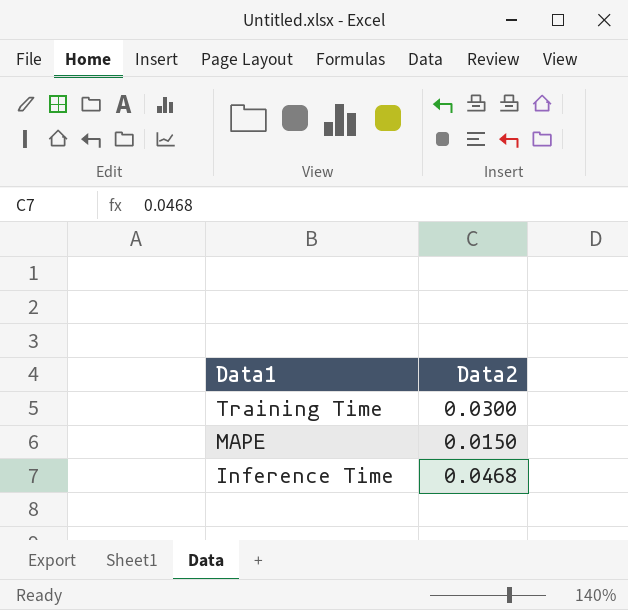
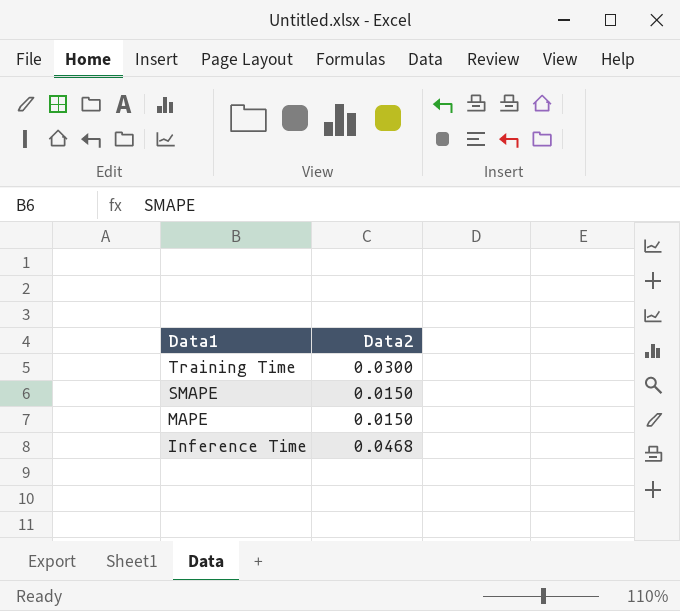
row SMAPE: none -> 0.0150

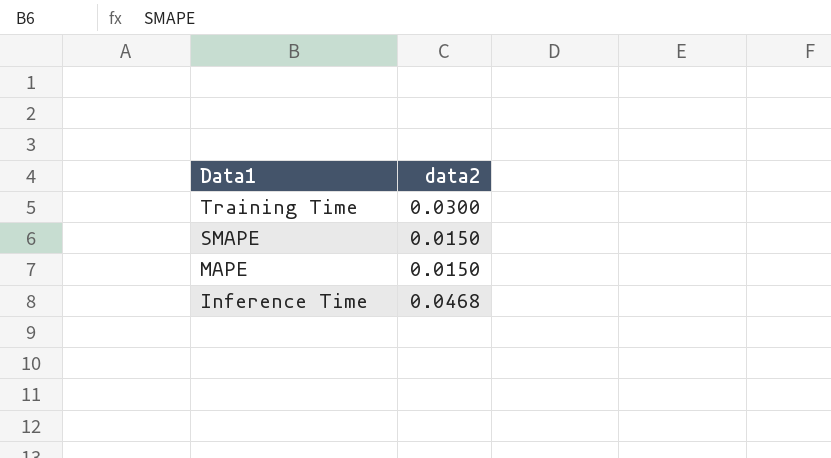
column name: Data2 -> data2

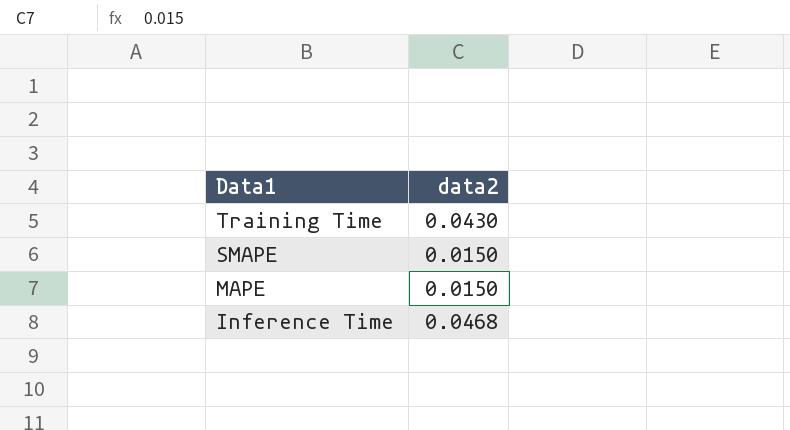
Training Time | data2: 0.0300 -> 0.0430

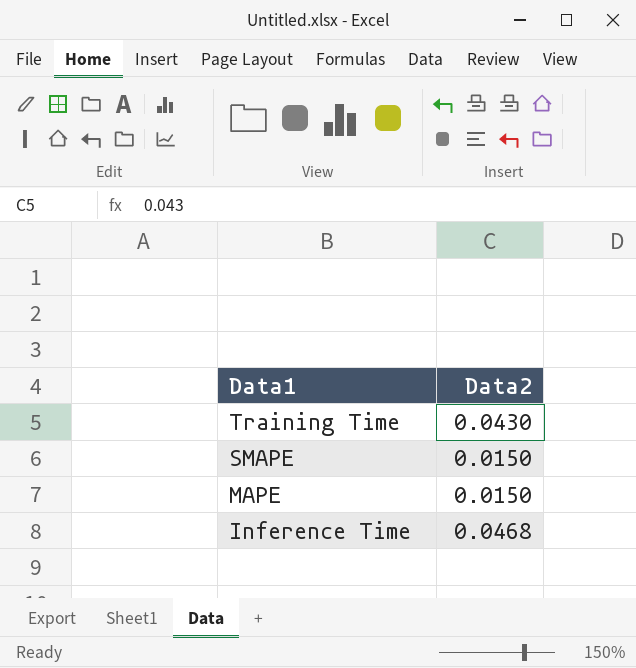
column name: data2 -> Data2

